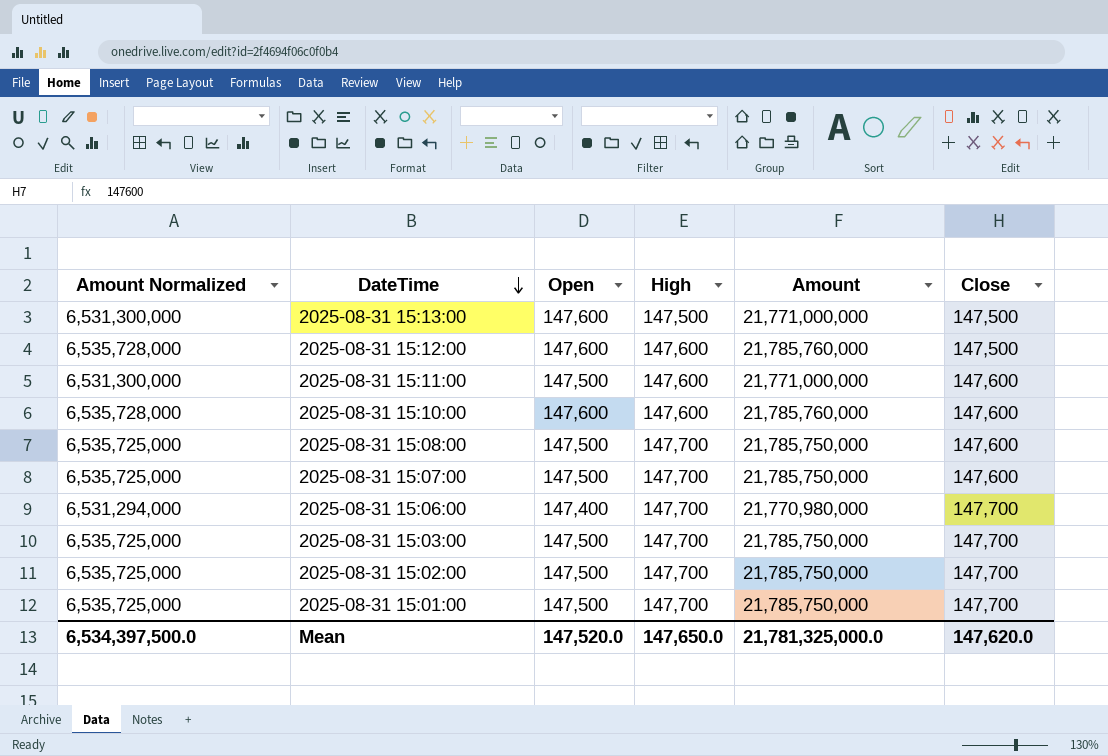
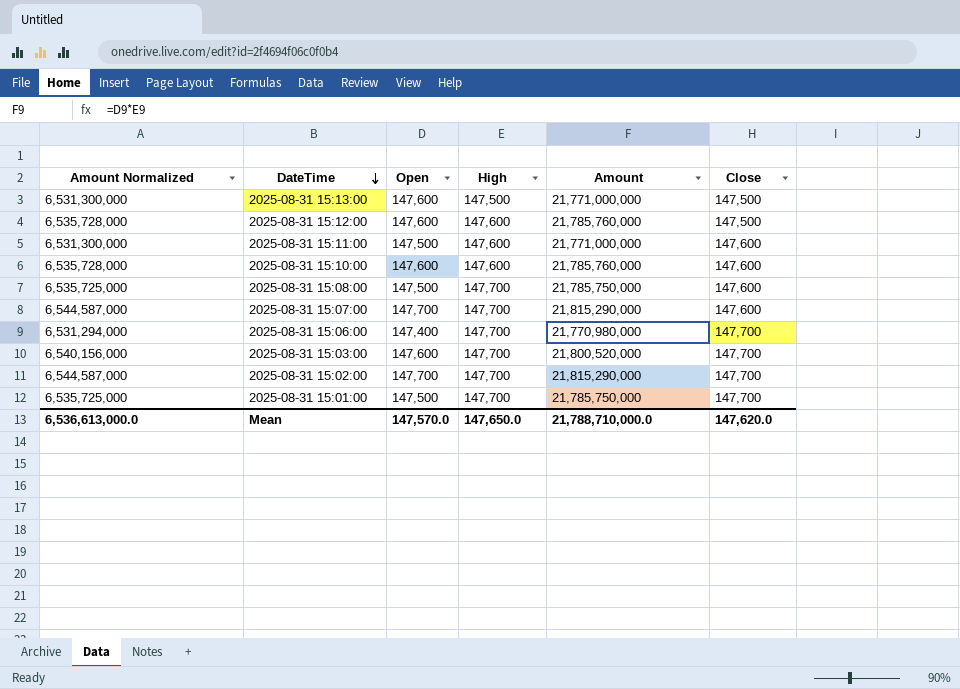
2025-08-31 15:07:00 | Amount Normalized: 6,535,725,000 -> 6,544,587,000
2025-08-31 15:07:00 | Open: 147,500 -> 147,700
2025-08-31 15:07:00 | Amount: 21,785,750,000 -> 21,815,290,000
2025-08-31 15:03:00 | Amount Normalized: 6,535,725,000 -> 6,540,156,000
2025-08-31 15:03:00 | Open: 147,500 -> 147,600
2025-08-31 15:03:00 | Amount: 21,785,750,000 -> 21,800,520,000
2025-08-31 15:02:00 | Amount Normalized: 6,535,725,000 -> 6,544,587,000
2025-08-31 15:02:00 | Open: 147,500 -> 147,700
2025-08-31 15:02:00 | Amount: 21,785,750,000 -> 21,815,290,000
Mean | Amount Normalized: 6,534,397,500.0 -> 6,536,613,000.0
Mean | Open: 147,520.0 -> 147,570.0
Mean | Amount: 21,781,325,000.0 -> 21,788,710,000.0

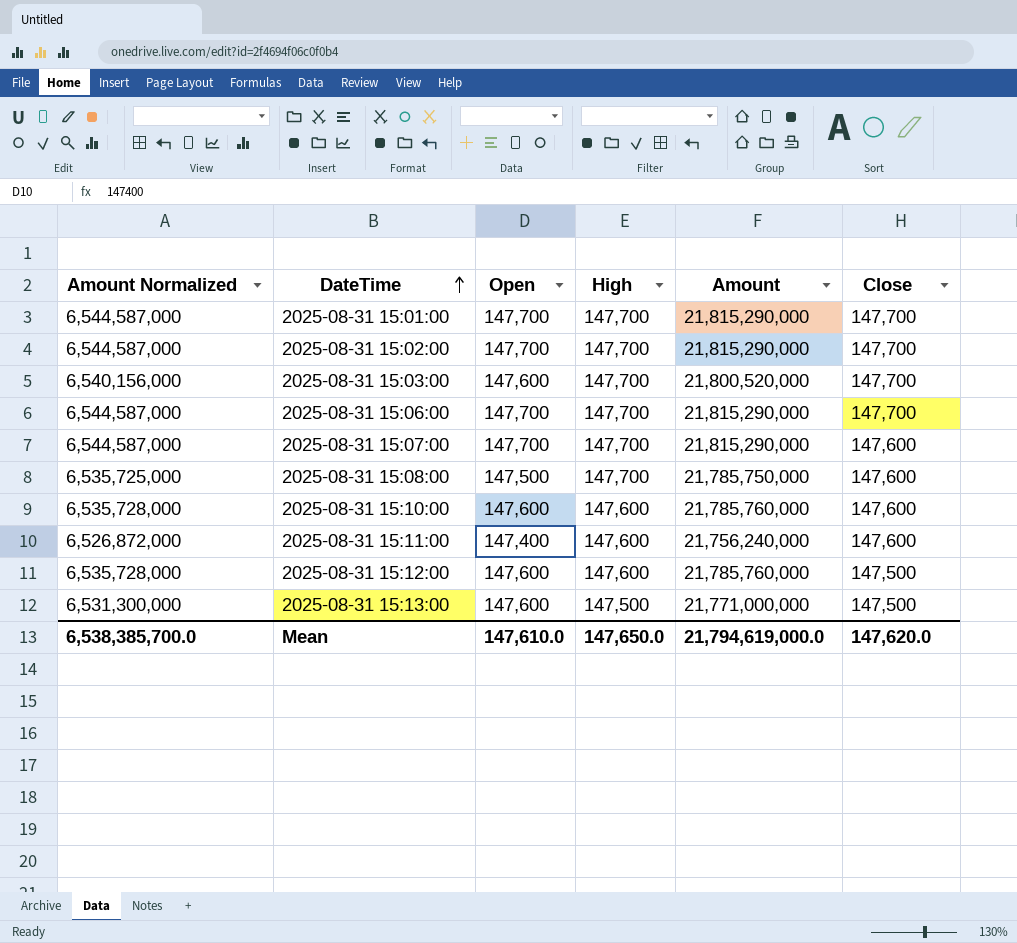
row order: DateTime descending -> DateTime ascending
2025-08-31 15:01:00 | Amount Normalized: 6,535,725,000 -> 6,544,587,000
2025-08-31 15:01:00 | Open: 147,500 -> 147,700
2025-08-31 15:01:00 | Amount: 21,785,750,000 -> 21,815,290,000
2025-08-31 15:06:00 | Amount Normalized: 6,531,294,000 -> 6,544,587,000
2025-08-31 15:06:00 | Open: 147,400 -> 147,700
2025-08-31 15:06:00 | Amount: 21,770,980,000 -> 21,815,290,000
2025-08-31 15:11:00 | Amount Normalized: 6,531,300,000 -> 6,526,872,000
2025-08-31 15:11:00 | Open: 147,500 -> 147,400
2025-08-31 15:11:00 | Amount: 21,771,000,000 -> 21,756,240,000
Mean | Amount Normalized: 6,536,613,000.0 -> 6,538,385,700.0
Mean | Open: 147,570.0 -> 147,610.0
Mean | Amount: 21,788,710,000.0 -> 21,794,619,000.0

